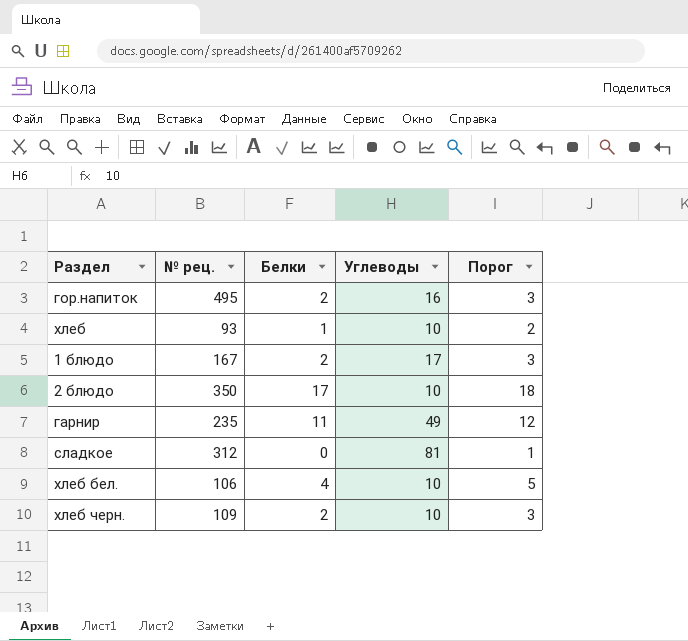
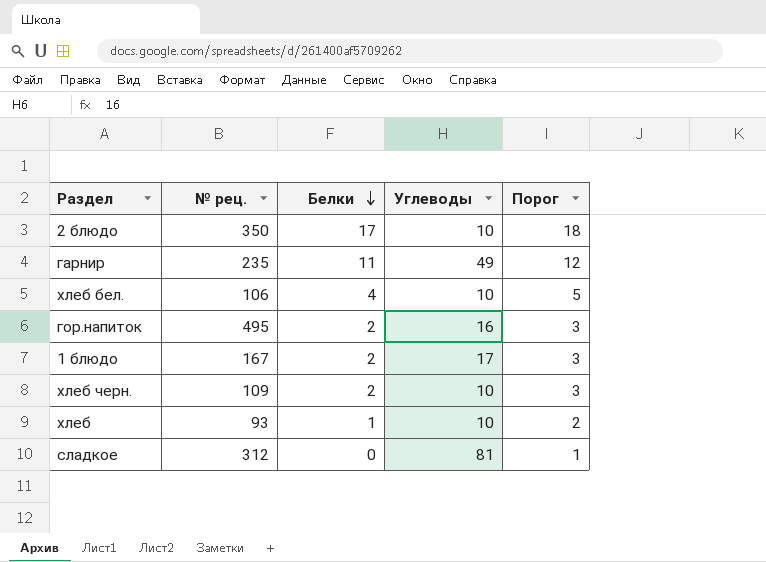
row order: none -> Белки descending

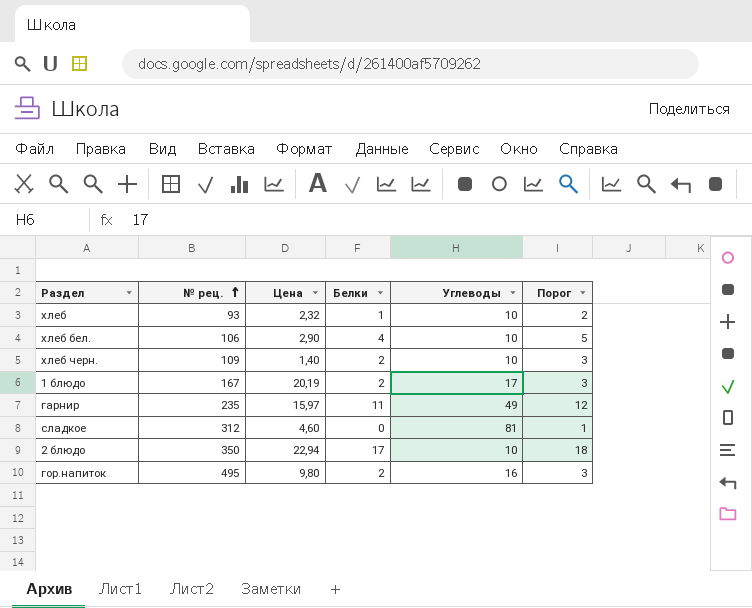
row order: Белки descending -> № рец. ascending
column Цена | position: none -> 3

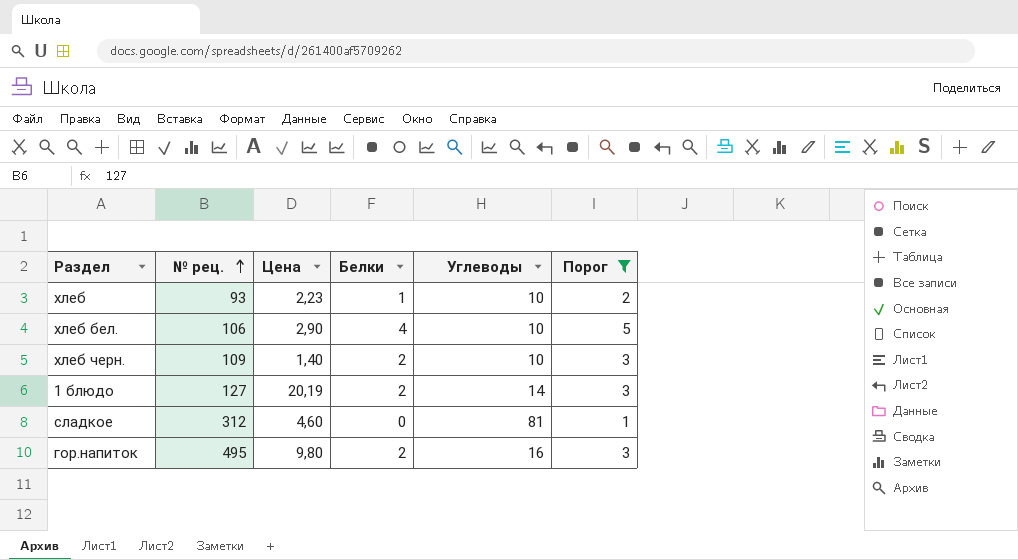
filter: none -> Порог <= 5
хлеб | Цена: 2,32 -> 2,23
1 блюдо | № рец.: 167 -> 127
1 блюдо | Углеводы: 17 -> 14

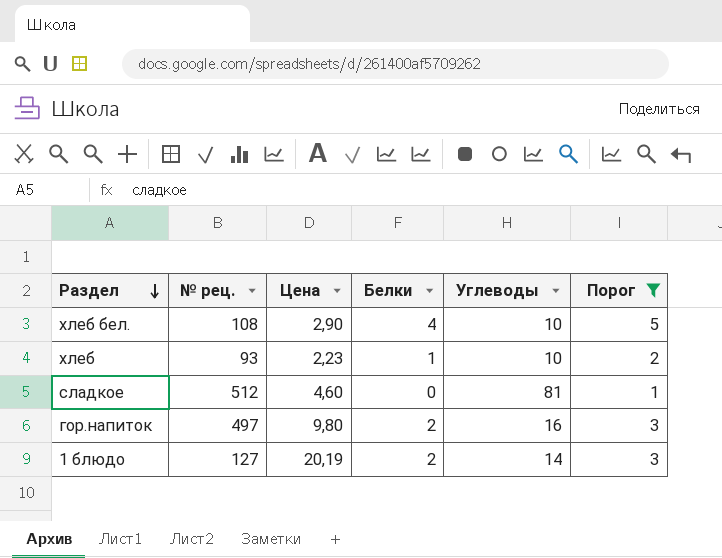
row order: № рец. ascending -> Раздел descending
row хлеб черн.: 109 | 1,40 | 2 | 10 | 3 -> none
хлеб бел. | № рец.: 106 -> 108
сладкое | № рец.: 312 -> 512
гор.напиток | № рец.: 495 -> 497

